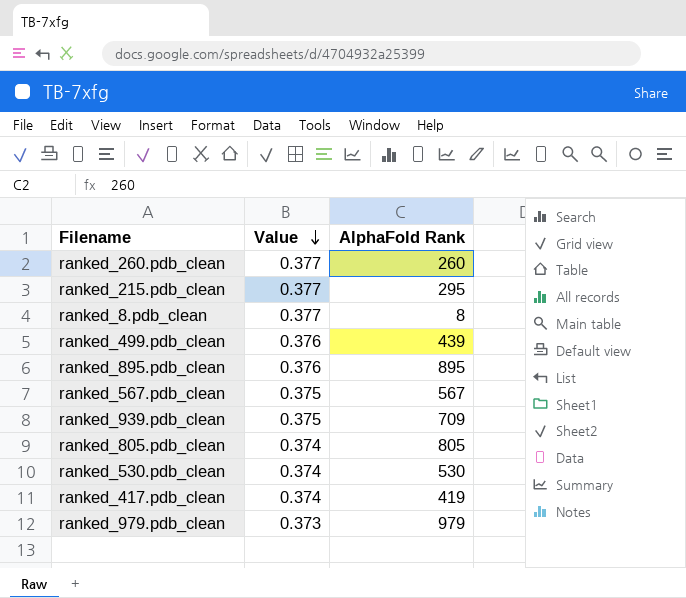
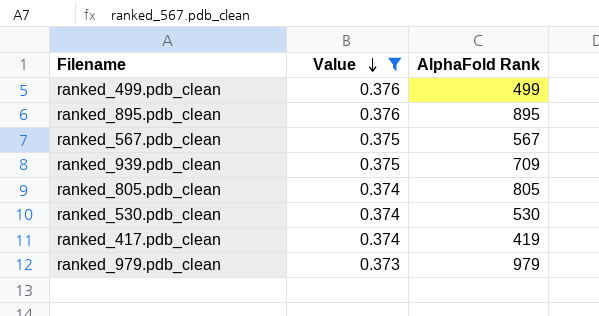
filter: none -> Value != 0.377
ranked_499.pdb_clean | AlphaFold Rank: 439 -> 499

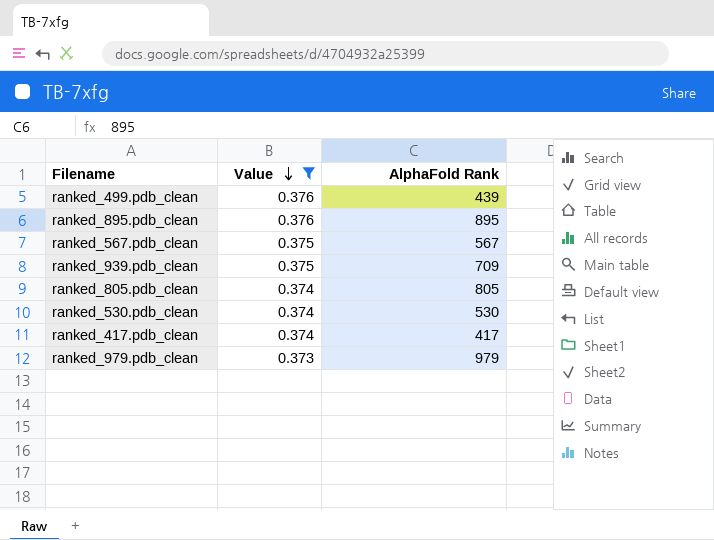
ranked_499.pdb_clean | AlphaFold Rank: 499 -> 439
ranked_417.pdb_clean | AlphaFold Rank: 419 -> 417

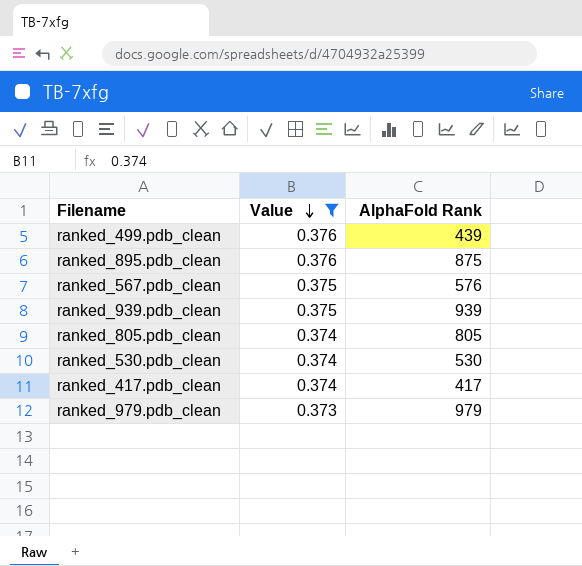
ranked_895.pdb_clean | AlphaFold Rank: 895 -> 875
ranked_567.pdb_clean | AlphaFold Rank: 567 -> 576
ranked_939.pdb_clean | AlphaFold Rank: 709 -> 939

